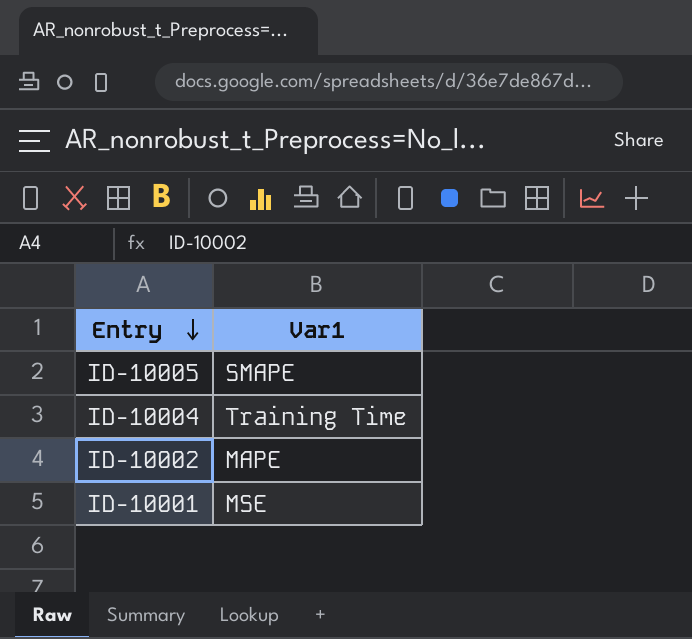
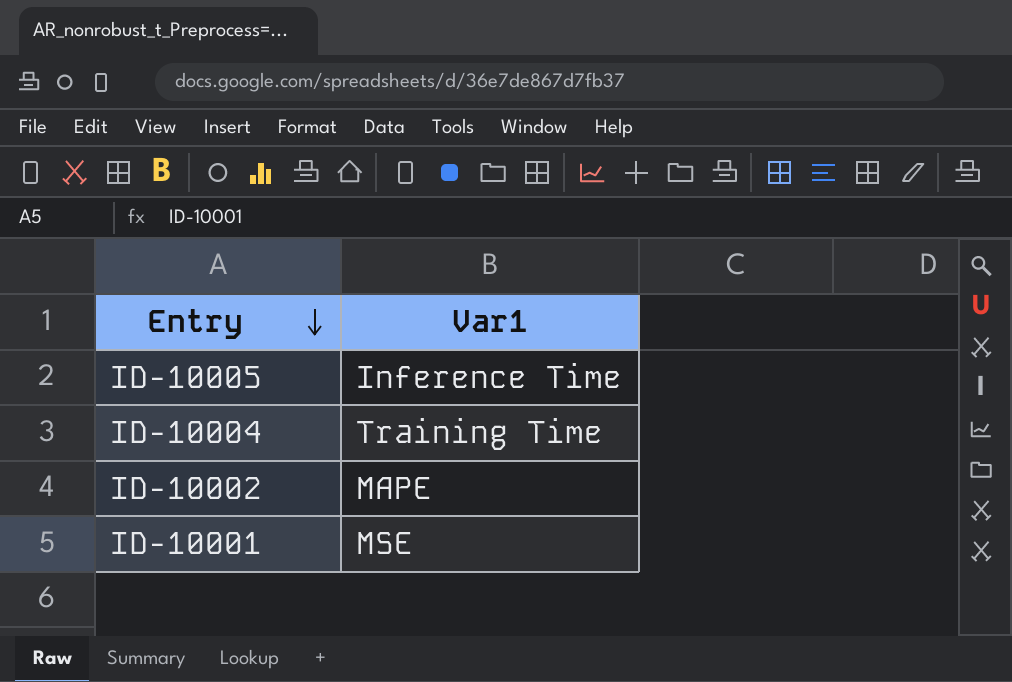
ID-10005 | Var1: SMAPE -> Inference Time

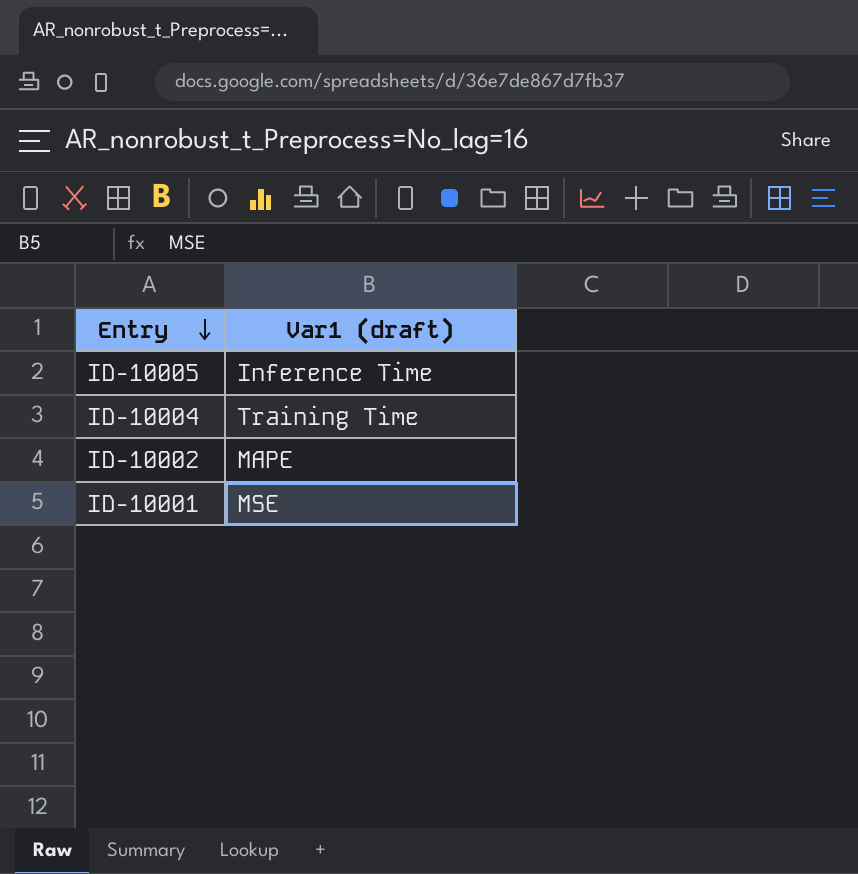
column name: Var1 -> Var1 (draft)

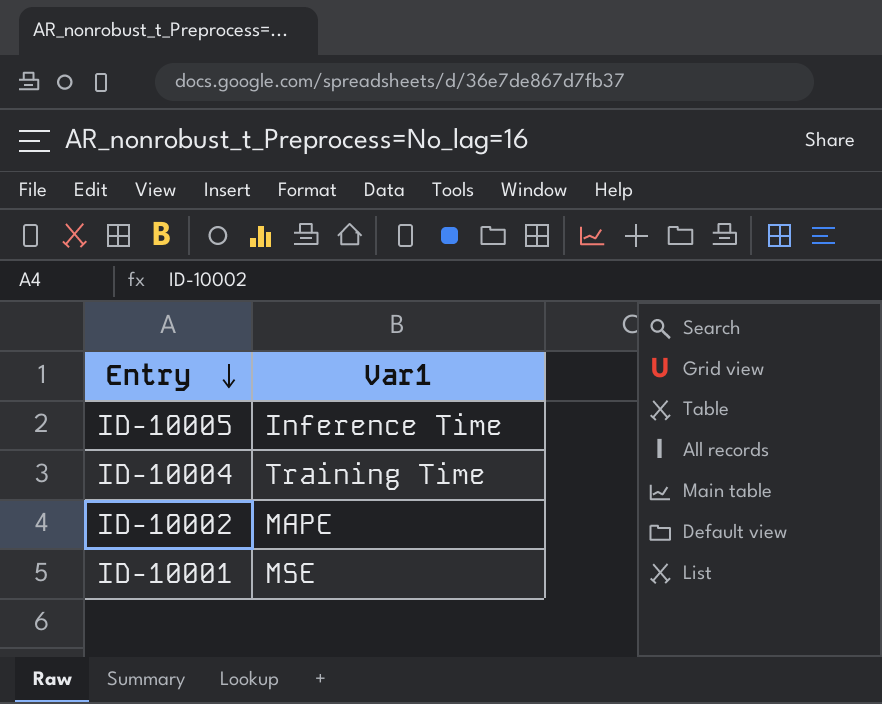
column name: Var1 (draft) -> Var1

